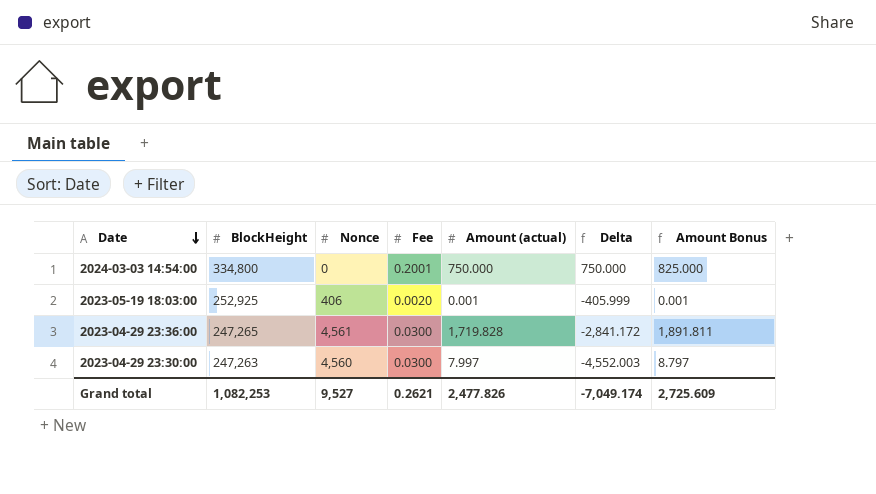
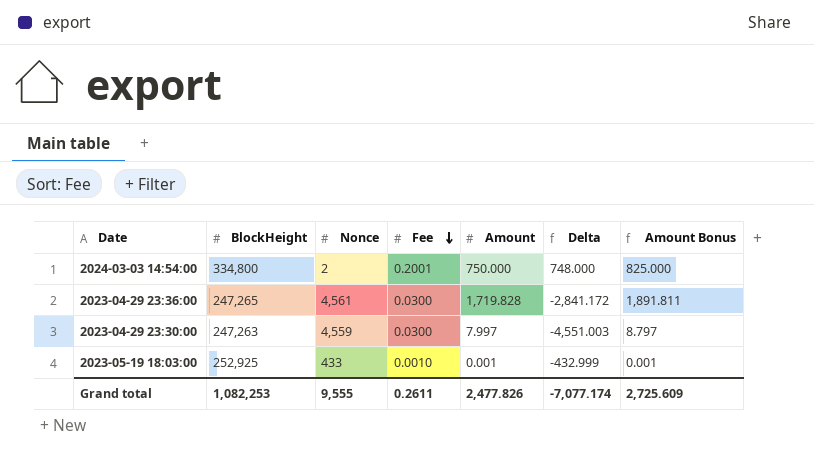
row order: Date descending -> Fee descending
column name: Amount (actual) -> Amount
2024-03-03 14:54:00 | Nonce: 0 -> 2
2024-03-03 14:54:00 | Delta: 750.000 -> 748.000
2023-04-29 23:30:00 | Nonce: 4,560 -> 4,559
2023-04-29 23:30:00 | Delta: -4,552.003 -> -4,551.003
2023-05-19 18:03:00 | Nonce: 406 -> 433
2023-05-19 18:03:00 | Fee: 0.0020 -> 0.0010
2023-05-19 18:03:00 | Delta: -405.999 -> -432.999
Grand total | Nonce: 9,527 -> 9,555
Grand total | Fee: 0.2621 -> 0.2611
Grand total | Delta: -7,049.174 -> -7,077.174

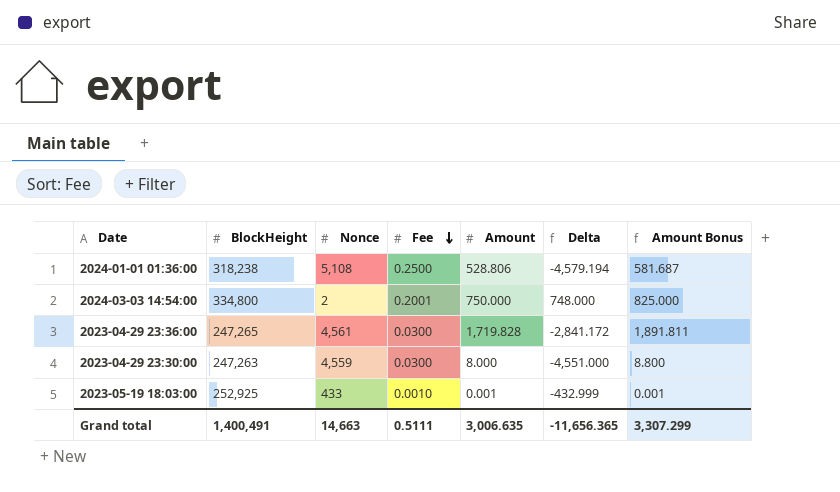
row 2024-01-01 01:36:00: none -> 318,238 | 5,108 | 0.2500 | 528.806 | -4,579.194 | 581.687
2023-04-29 23:30:00 | Amount: 7.997 -> 8.000
2023-04-29 23:30:00 | Delta: -4,551.003 -> -4,551.000
2023-04-29 23:30:00 | Amount Bonus: 8.797 -> 8.800
Grand total | BlockHeight: 1,082,253 -> 1,400,491
Grand total | Nonce: 9,555 -> 14,663
Grand total | Fee: 0.2611 -> 0.5111
Grand total | Amount: 2,477.826 -> 3,006.635
Grand total | Delta: -7,077.174 -> -11,656.365
Grand total | Amount Bonus: 2,725.609 -> 3,307.299

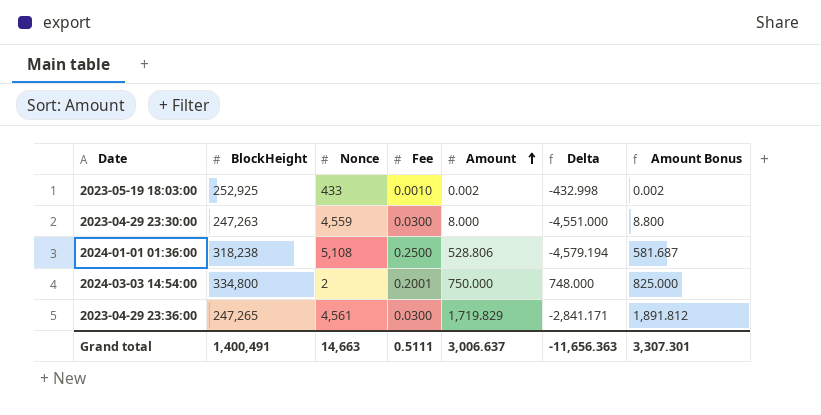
row order: Fee descending -> Amount ascending
2023-05-19 18:03:00 | Amount: 0.001 -> 0.002
2023-05-19 18:03:00 | Delta: -432.999 -> -432.998
2023-05-19 18:03:00 | Amount Bonus: 0.001 -> 0.002
2023-04-29 23:36:00 | Amount: 1,719.828 -> 1,719.829
2023-04-29 23:36:00 | Delta: -2,841.172 -> -2,841.171
2023-04-29 23:36:00 | Amount Bonus: 1,891.811 -> 1,891.812
Grand total | Amount: 3,006.635 -> 3,006.637
Grand total | Delta: -11,656.365 -> -11,656.363
Grand total | Amount Bonus: 3,307.299 -> 3,307.301

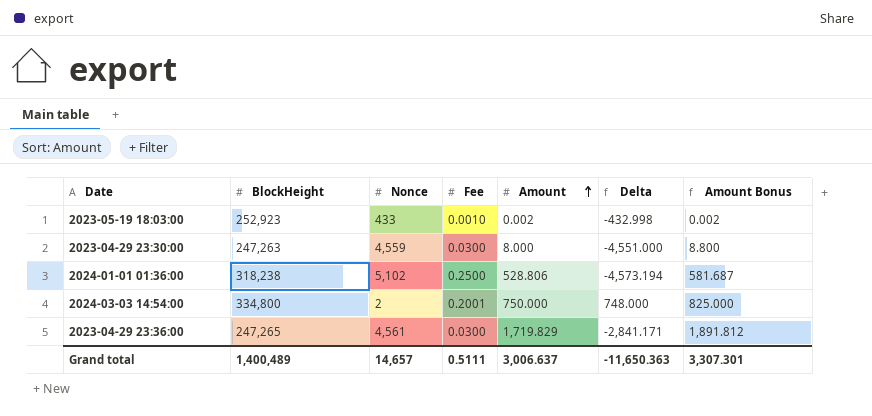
2023-05-19 18:03:00 | BlockHeight: 252,925 -> 252,923
2024-01-01 01:36:00 | Nonce: 5,108 -> 5,102
2024-01-01 01:36:00 | Delta: -4,579.194 -> -4,573.194
Grand total | BlockHeight: 1,400,491 -> 1,400,489
Grand total | Nonce: 14,663 -> 14,657
Grand total | Delta: -11,656.363 -> -11,650.363

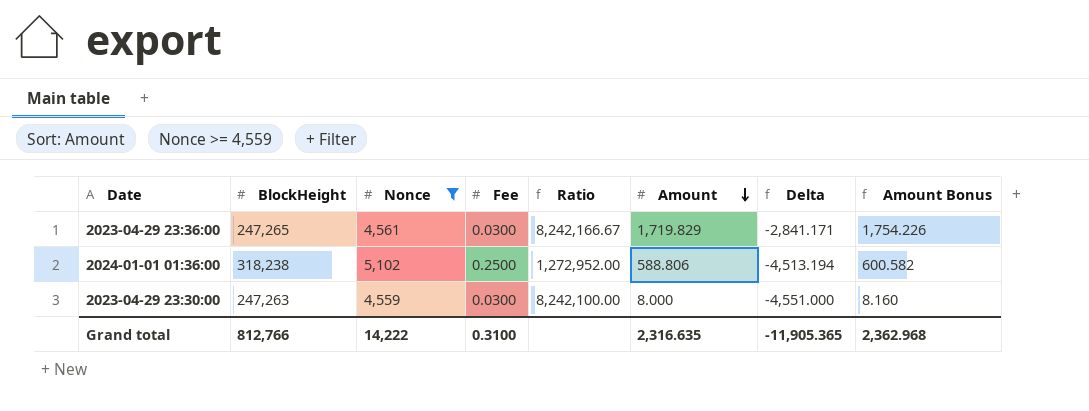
filter: none -> Nonce >= 4,559
row order: Amount ascending -> Amount descending
column Ratio | formula: none -> [BlockHeight] / [Fee]
column Amount Bonus | formula: [Amount] * 1.1 -> [Amount] * 1.02
2024-01-01 01:36:00 | Amount: 528.806 -> 588.806
2024-01-01 01:36:00 | Delta: -4,573.194 -> -4,513.194
Grand total | BlockHeight: 1,400,489 -> 812,766
Grand total | Nonce: 14,657 -> 14,222
Grand total | Fee: 0.5111 -> 0.3100
Grand total | Amount: 3,006.637 -> 2,316.635
Grand total | Delta: -11,650.363 -> -11,905.365
Grand total | Amount Bonus: 3,307.301 -> 2,362.968

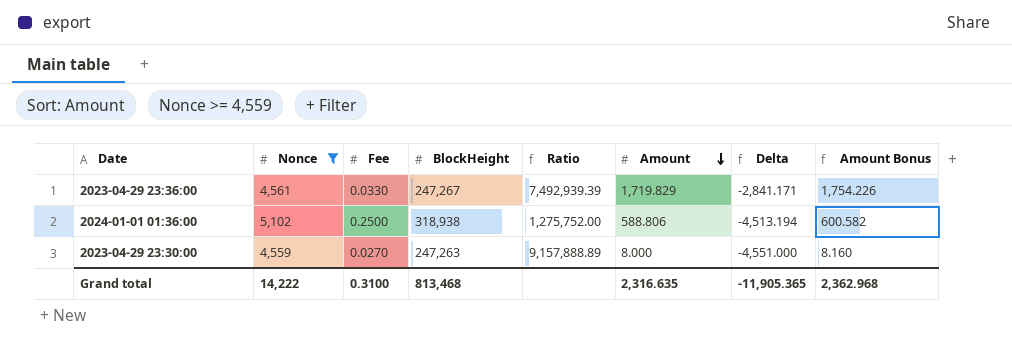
column BlockHeight | position: 2 -> 4
2023-04-29 23:36:00 | Fee: 0.0300 -> 0.0330
2023-04-29 23:36:00 | BlockHeight: 247,265 -> 247,267
2023-04-29 23:36:00 | Ratio: 8,242,166.67 -> 7,492,939.39
2024-01-01 01:36:00 | BlockHeight: 318,238 -> 318,938
2024-01-01 01:36:00 | Ratio: 1,272,952.00 -> 1,275,752.00
2023-04-29 23:30:00 | Fee: 0.0300 -> 0.0270
2023-04-29 23:30:00 | Ratio: 8,242,100.00 -> 9,157,888.89
Grand total | BlockHeight: 812,766 -> 813,468

